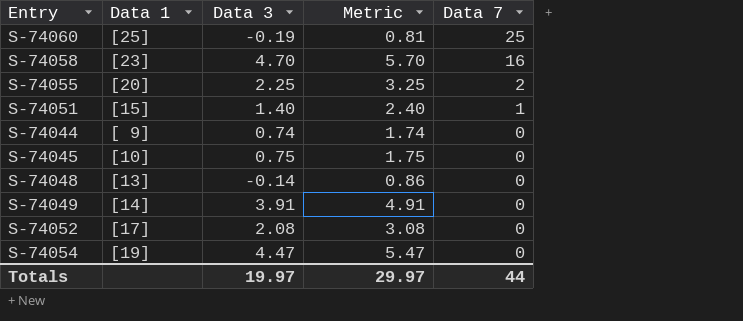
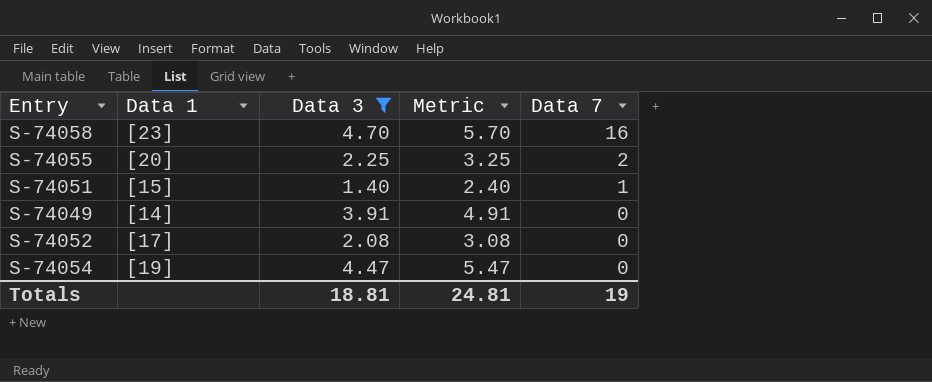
filter: none -> Data 3 >= 1.40
Totals | Data 3: 19.97 -> 18.81
Totals | Metric: 29.97 -> 24.81
Totals | Data 7: 44 -> 19

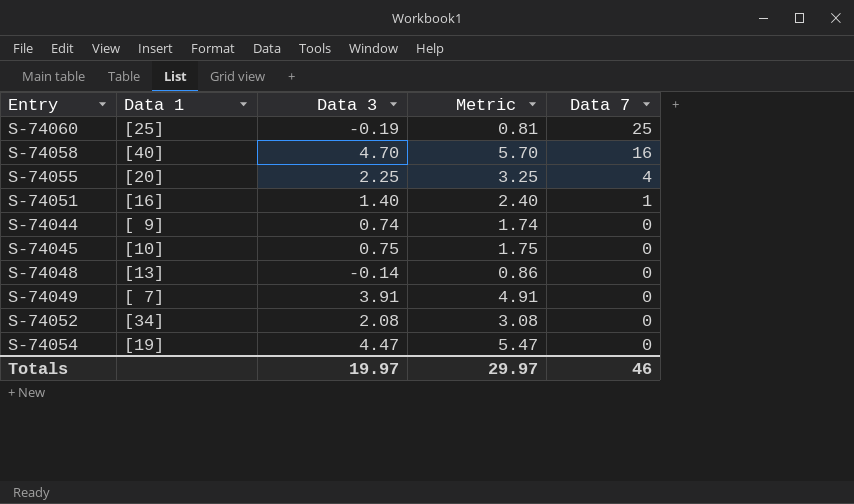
filter: Data 3 >= 1.40 -> none
S-74058 | Data 1: [23] -> [40]
S-74055 | Data 7: 2 -> 4
S-74051 | Data 1: [15] -> [16]
S-74049 | Data 1: [14] -> [ 7]
S-74052 | Data 1: [17] -> [34]
Totals | Data 3: 18.81 -> 19.97
Totals | Metric: 24.81 -> 29.97
Totals | Data 7: 19 -> 46

